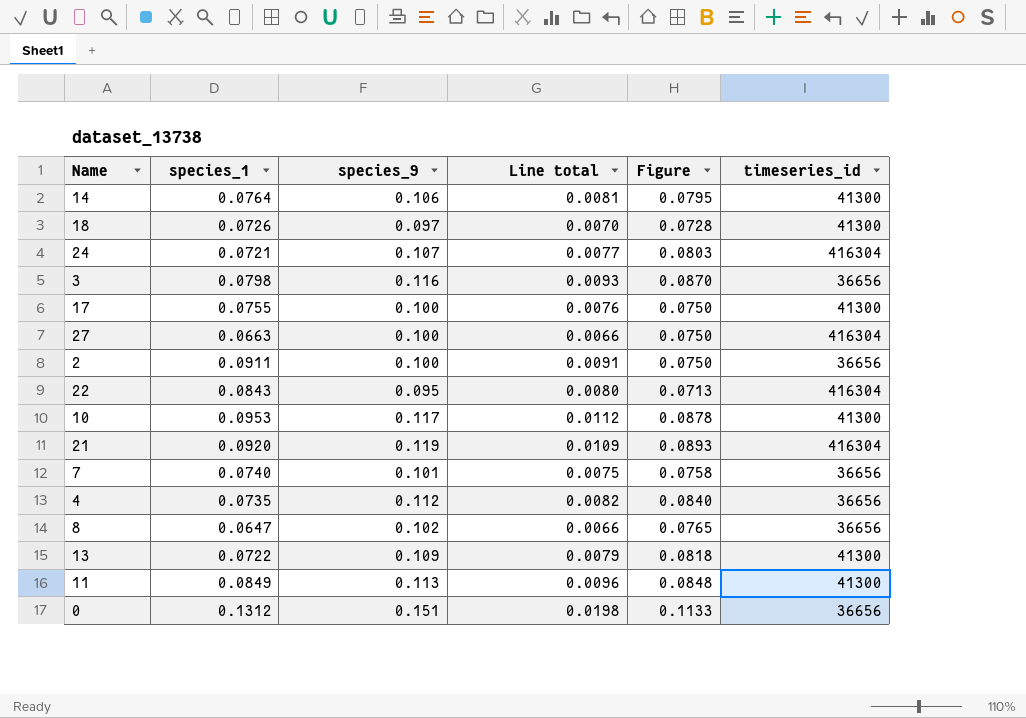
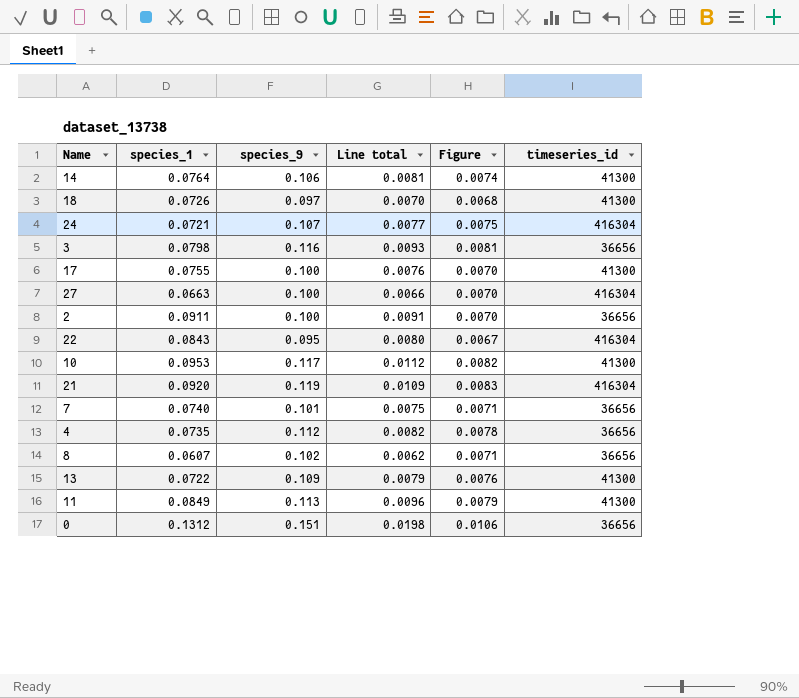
column Figure | formula: [species_9] * 0.75 -> [species_9] * 0.07
8 | species_1: 0.0647 -> 0.0607
8 | Line total: 0.0066 -> 0.0062

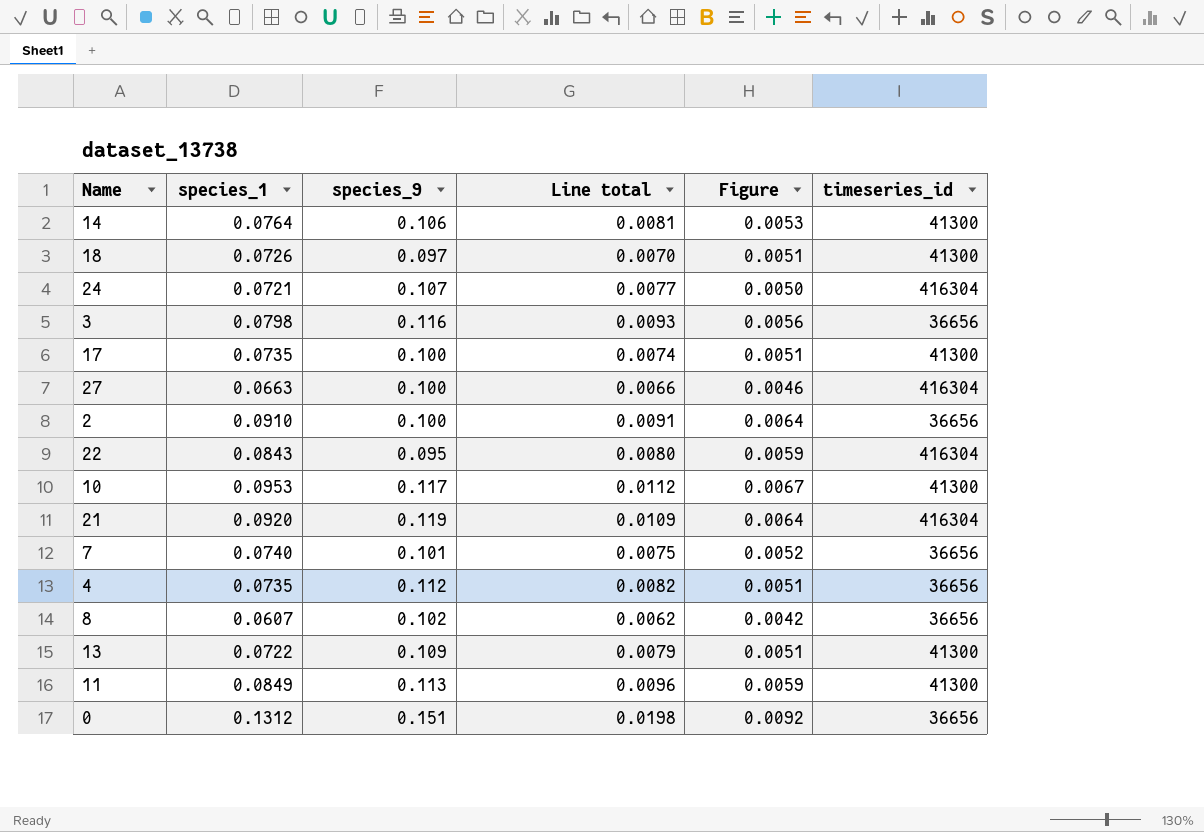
column Figure | formula: [species_9] * 0.07 -> [species_1] * 0.07
17 | species_1: 0.0755 -> 0.0735
17 | Line total: 0.0076 -> 0.0074
2 | species_1: 0.0911 -> 0.0910

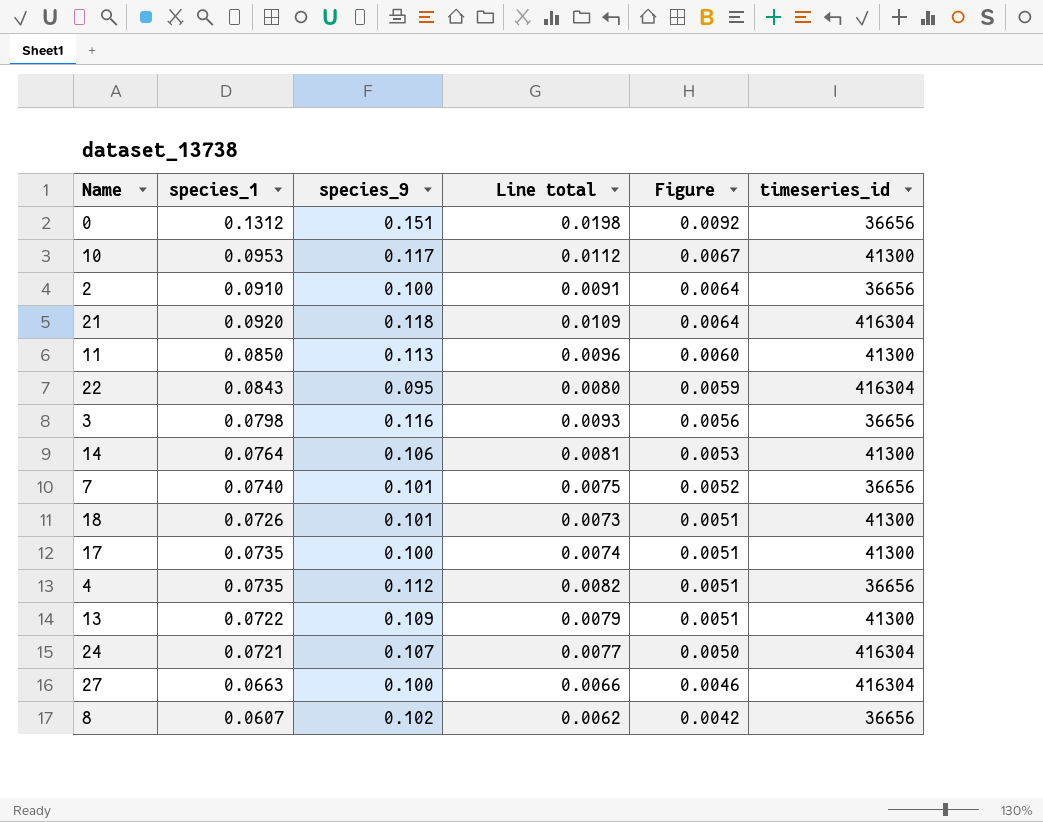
row order: none -> Figure descending
21 | species_9: 0.119 -> 0.118
11 | species_1: 0.0849 -> 0.0850
11 | Figure: 0.0059 -> 0.0060
18 | species_9: 0.097 -> 0.101
18 | Line total: 0.0070 -> 0.0073

